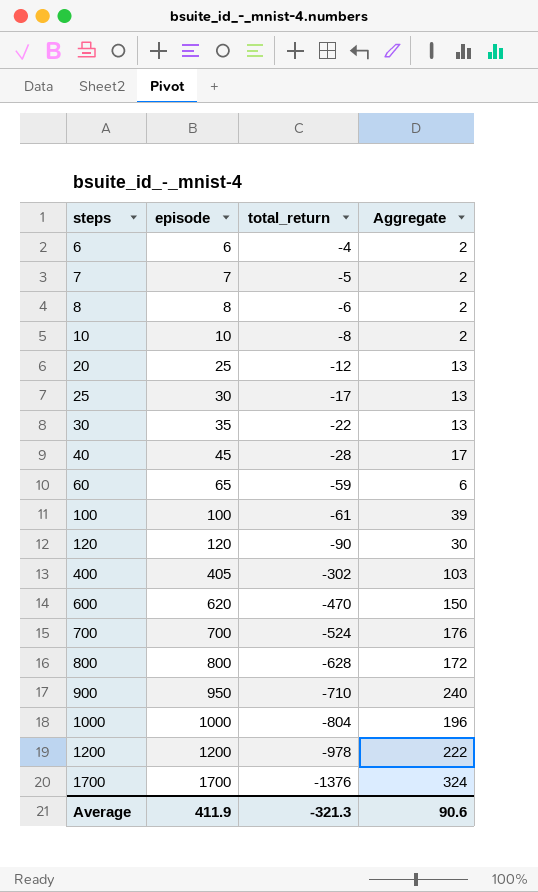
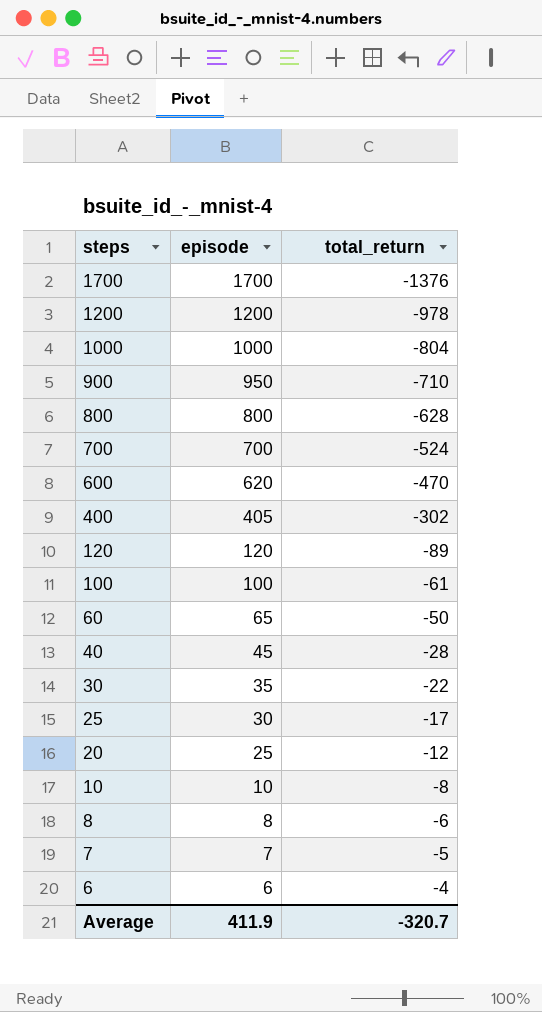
row order: steps ascending -> steps descending
column Aggregate | formula: [episode] + [total_return] -> none
120 | total_return: -90 -> -89
60 | total_return: -59 -> -50
Average | total_return: -321.3 -> -320.7

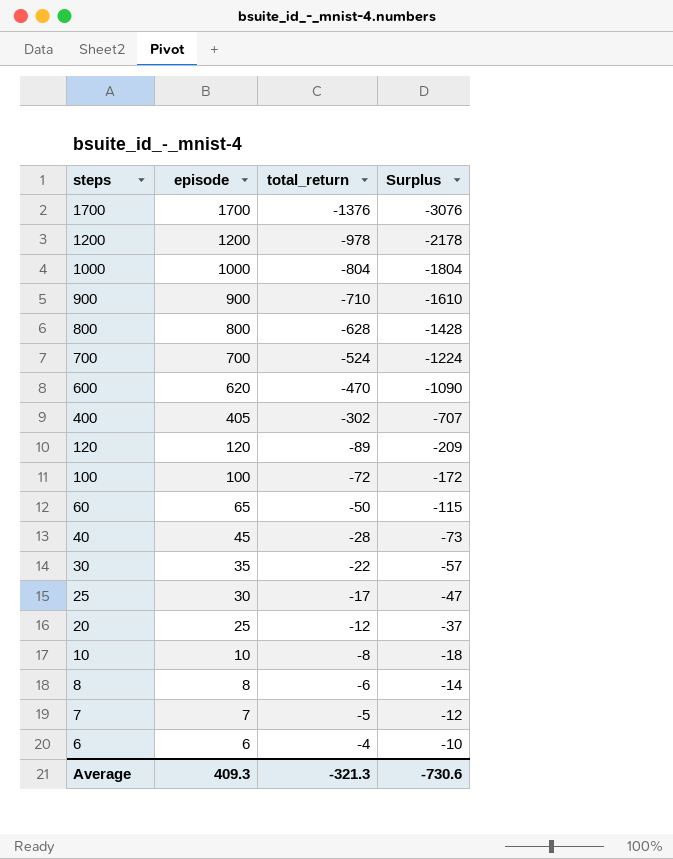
column Surplus | formula: none -> [total_return] - [episode]
900 | episode: 950 -> 900
100 | total_return: -61 -> -72
Average | episode: 411.9 -> 409.3
Average | total_return: -320.7 -> -321.3

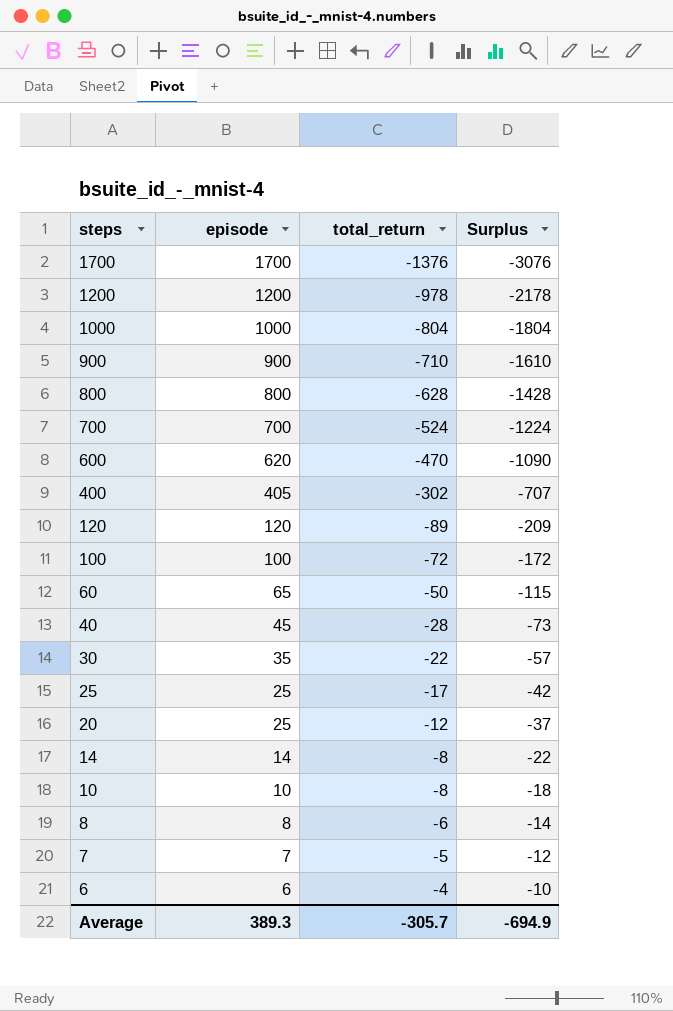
25 | episode: 30 -> 25
25 | Surplus: -47 -> -42
row 14: none -> 14 | -8 | -22
Average | episode: 409.3 -> 389.3
Average | total_return: -321.3 -> -305.7
Average | Surplus: -730.6 -> -694.9

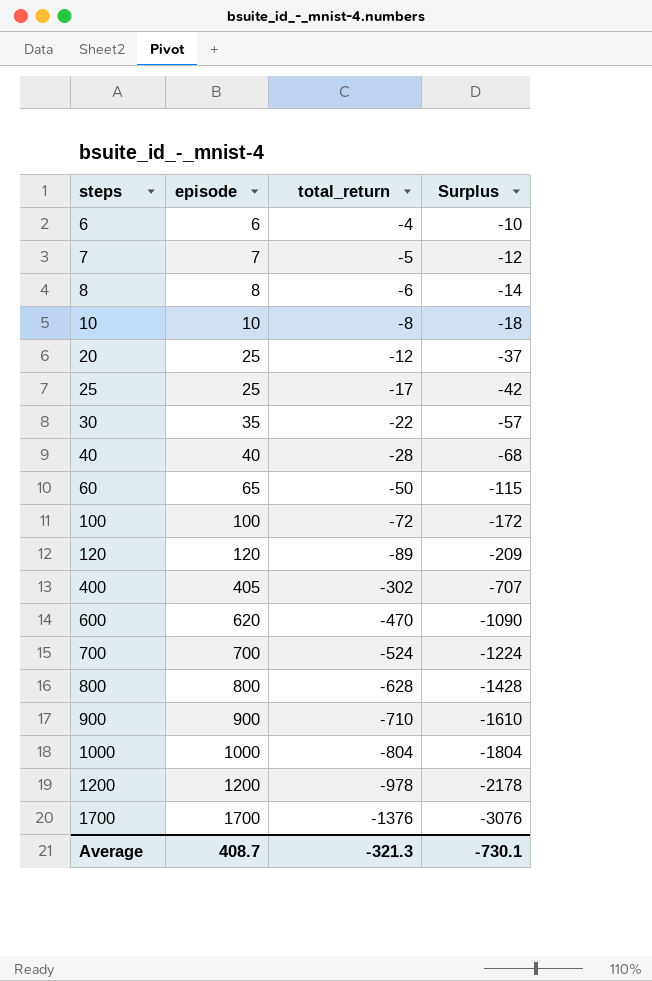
row order: steps descending -> steps ascending
row 14: 14 | -8 | -22 -> none
40 | episode: 45 -> 40
40 | Surplus: -73 -> -68
Average | episode: 389.3 -> 408.7
Average | total_return: -305.7 -> -321.3
Average | Surplus: -694.9 -> -730.1

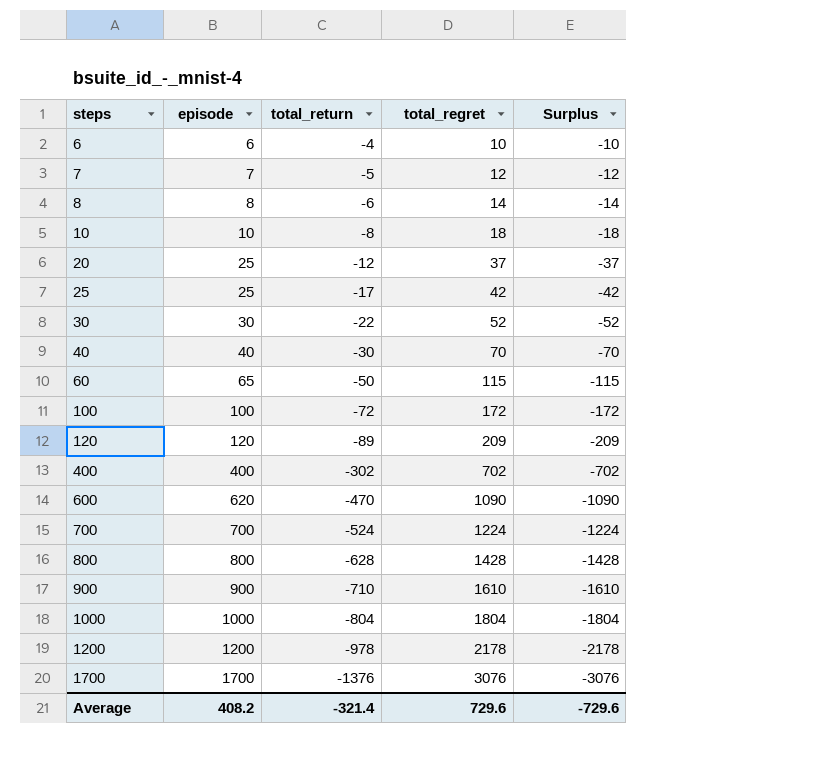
column total_regret | formula: none -> [episode] - [total_return]
30 | episode: 35 -> 30
30 | Surplus: -57 -> -52
40 | total_return: -28 -> -30
40 | Surplus: -68 -> -70
400 | episode: 405 -> 400
400 | Surplus: -707 -> -702
Average | episode: 408.7 -> 408.2
Average | total_return: -321.3 -> -321.4
Average | Surplus: -730.1 -> -729.6

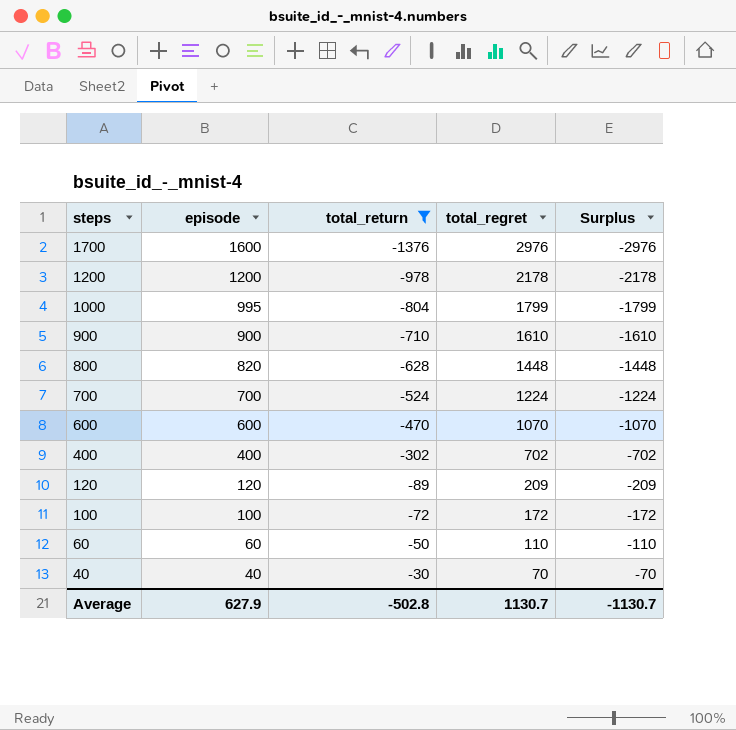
filter: none -> total_return <= -30
row order: steps ascending -> steps descending
1700 | episode: 1700 -> 1600
1700 | total_regret: 3076 -> 2976
1700 | Surplus: -3076 -> -2976
1000 | episode: 1000 -> 995
1000 | total_regret: 1804 -> 1799
1000 | Surplus: -1804 -> -1799
800 | episode: 800 -> 820
800 | total_regret: 1428 -> 1448
800 | Surplus: -1428 -> -1448
600 | episode: 620 -> 600
600 | total_regret: 1090 -> 1070
600 | Surplus: -1090 -> -1070
60 | episode: 65 -> 60
60 | total_regret: 115 -> 110
60 | Surplus: -115 -> -110
Average | episode: 408.2 -> 627.9
Average | total_return: -321.4 -> -502.8
Average | total_regret: 729.6 -> 1130.7
Average | Surplus: -729.6 -> -1130.7

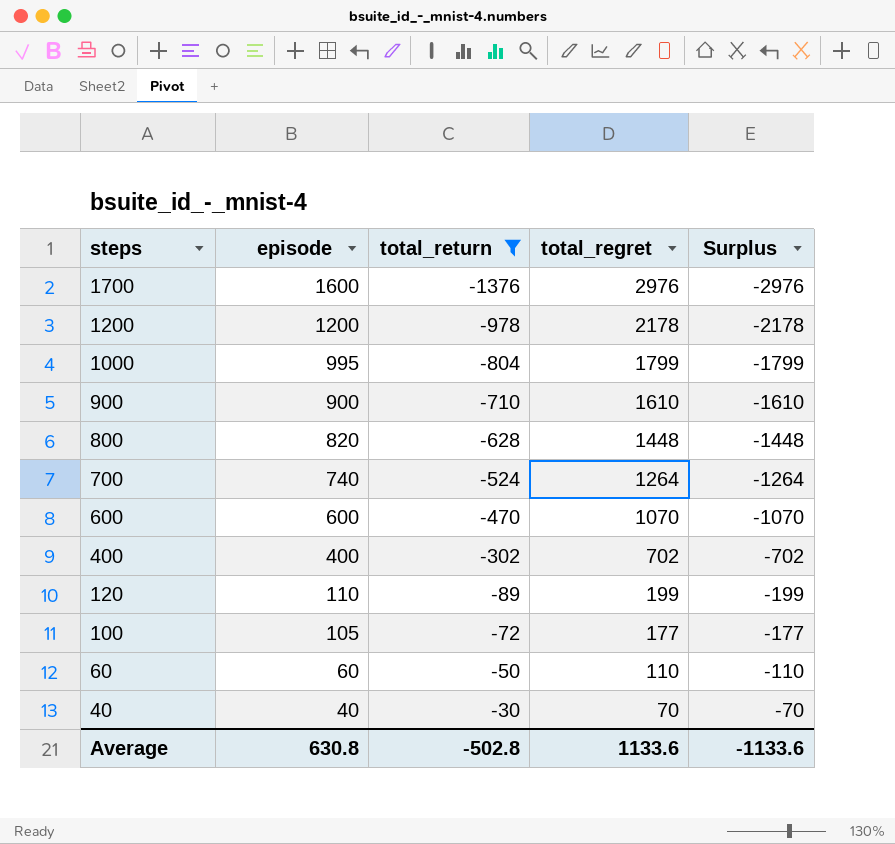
700 | episode: 700 -> 740
700 | total_regret: 1224 -> 1264
700 | Surplus: -1224 -> -1264
120 | episode: 120 -> 110
120 | total_regret: 209 -> 199
120 | Surplus: -209 -> -199
100 | episode: 100 -> 105
100 | total_regret: 172 -> 177
100 | Surplus: -172 -> -177
Average | episode: 627.9 -> 630.8
Average | total_regret: 1130.7 -> 1133.6
Average | Surplus: -1130.7 -> -1133.6

